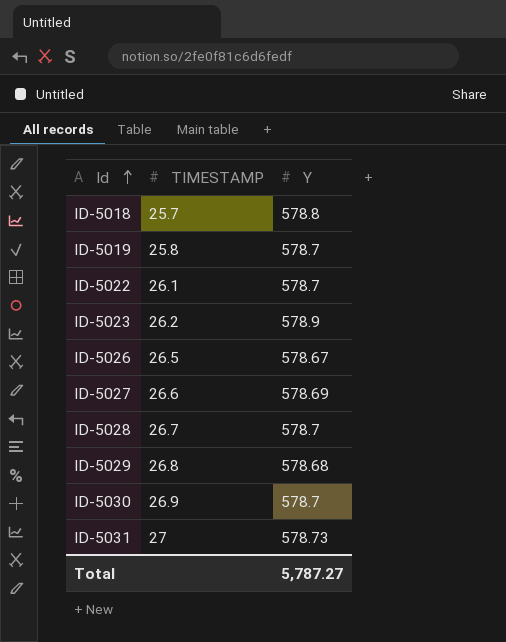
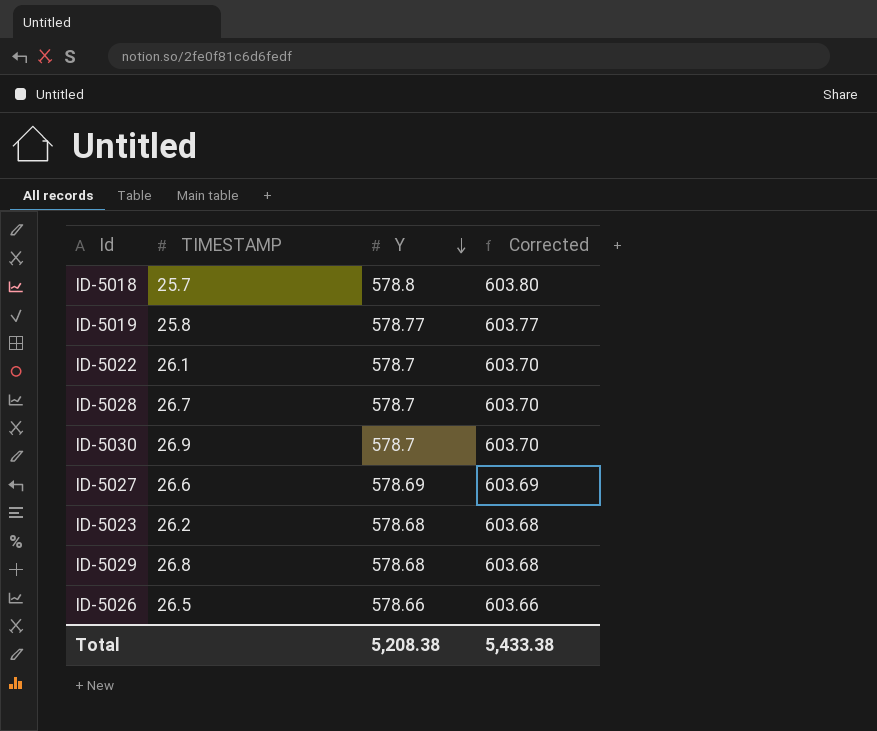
row order: Id ascending -> Y descending
column Corrected | formula: none -> [Y] + 25
row ID-5031: 27 | 578.73 -> none
ID-5019 | Y: 578.7 -> 578.77
ID-5023 | Y: 578.9 -> 578.68
ID-5026 | Y: 578.67 -> 578.66
Total | Y: 5,787.27 -> 5,208.38

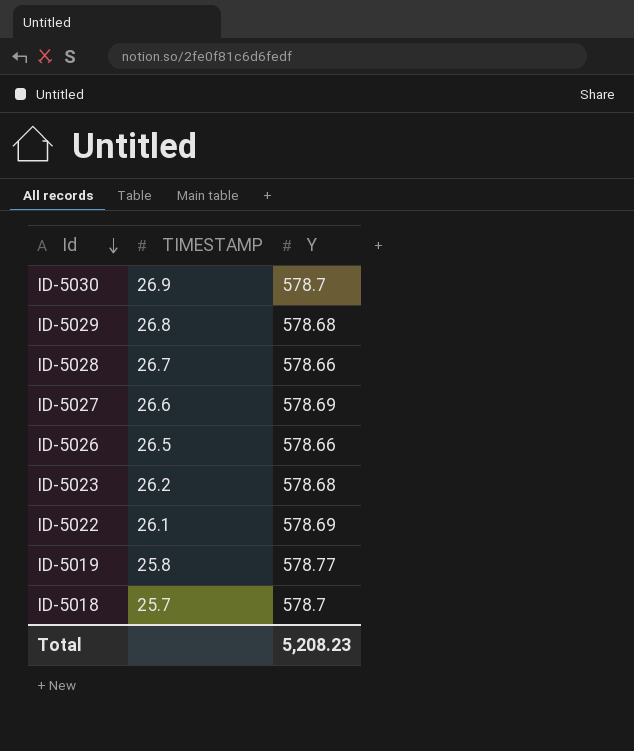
row order: Y descending -> Id descending
column Corrected | formula: [Y] + 25 -> none
ID-5028 | Y: 578.7 -> 578.66
ID-5022 | Y: 578.7 -> 578.69
ID-5018 | Y: 578.8 -> 578.7
Total | Y: 5,208.38 -> 5,208.23

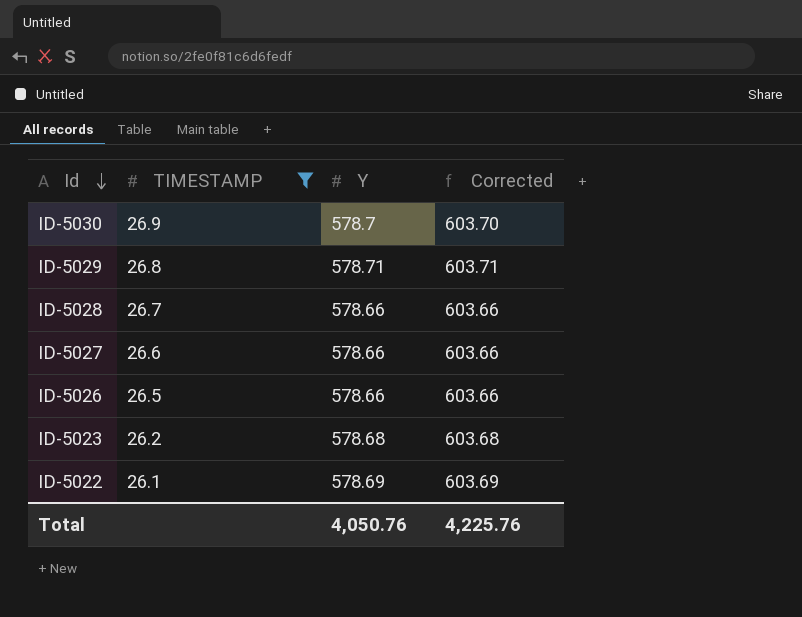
filter: none -> TIMESTAMP >= 26.1
column Corrected | formula: none -> [Y] + 25
ID-5029 | Y: 578.68 -> 578.71
ID-5027 | Y: 578.69 -> 578.66
Total | Y: 5,208.23 -> 4,050.76

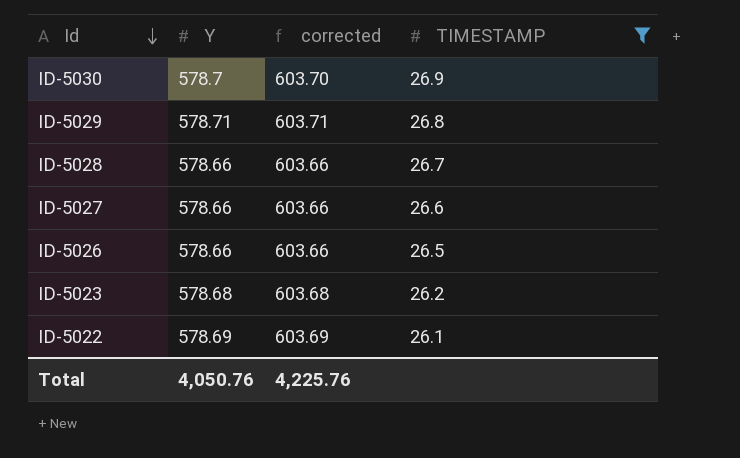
column name: Corrected -> corrected
column TIMESTAMP | position: 2 -> 4

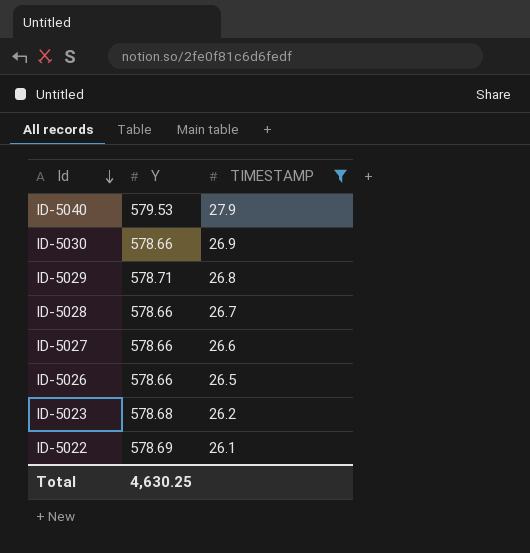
column corrected | formula: [Y] + 25 -> none
row ID-5040: none -> 579.53 | 27.9
ID-5030 | Y: 578.7 -> 578.66
Total | Y: 4,050.76 -> 4,630.25

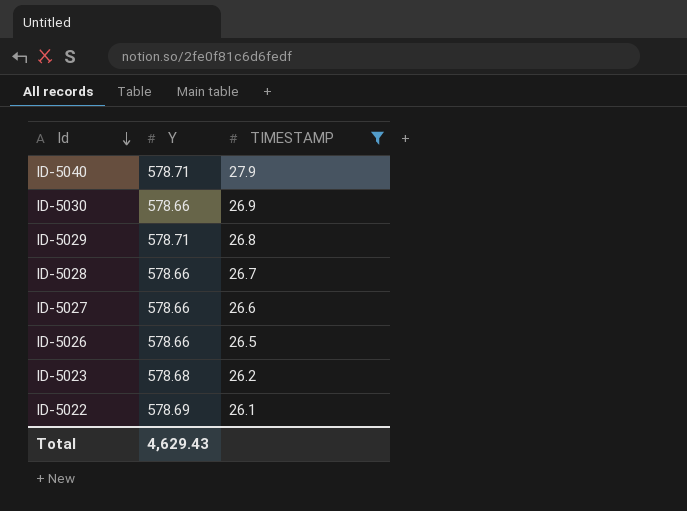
ID-5040 | Y: 579.53 -> 578.71
Total | Y: 4,630.25 -> 4,629.43

